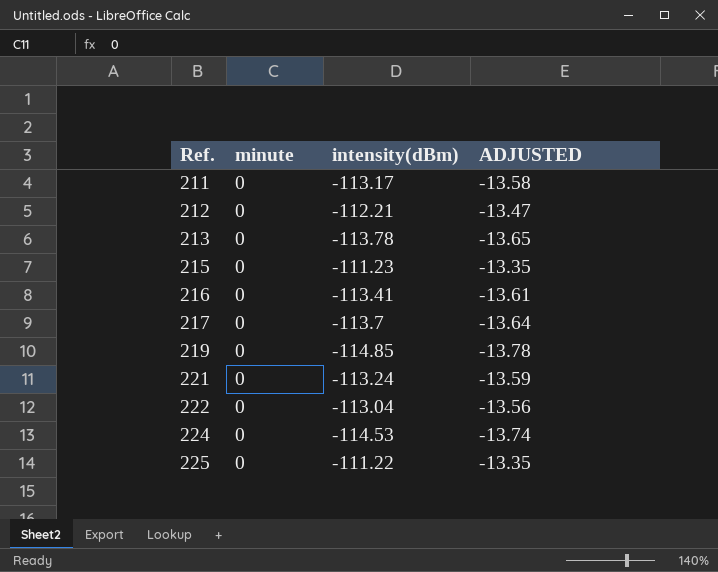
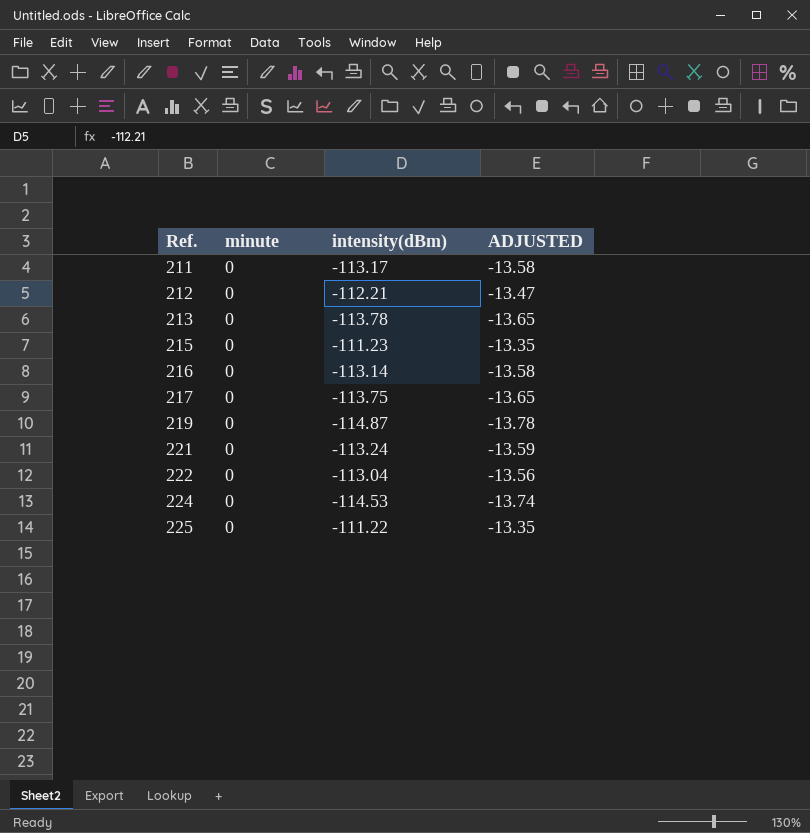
216 | intensity(dBm): -113.41 -> -113.14
216 | ADJUSTED: -13.61 -> -13.58
217 | intensity(dBm): -113.7 -> -113.75
217 | ADJUSTED: -13.64 -> -13.65
219 | intensity(dBm): -114.85 -> -114.87

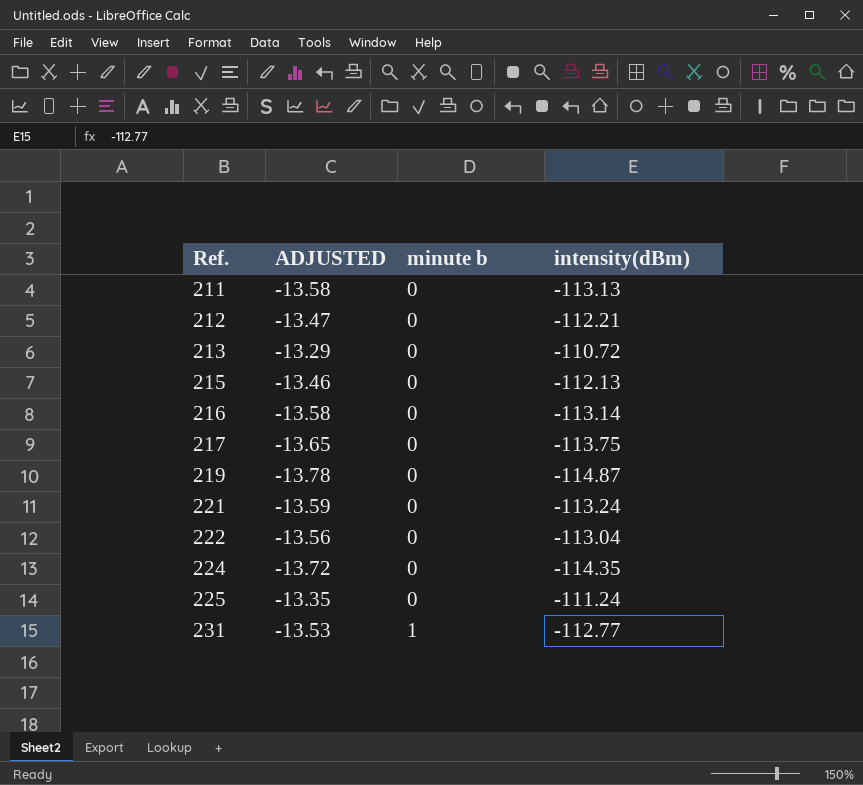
column ADJUSTED | position: 4 -> 2
column name: minute -> minute b
211 | intensity(dBm): -113.17 -> -113.13
213 | ADJUSTED: -13.65 -> -13.29
213 | intensity(dBm): -113.78 -> -110.72
215 | ADJUSTED: -13.35 -> -13.46
215 | intensity(dBm): -111.23 -> -112.13
224 | ADJUSTED: -13.74 -> -13.72
224 | intensity(dBm): -114.53 -> -114.35
225 | intensity(dBm): -111.22 -> -111.24
row 231: none -> -13.53 | 1 | -112.77

